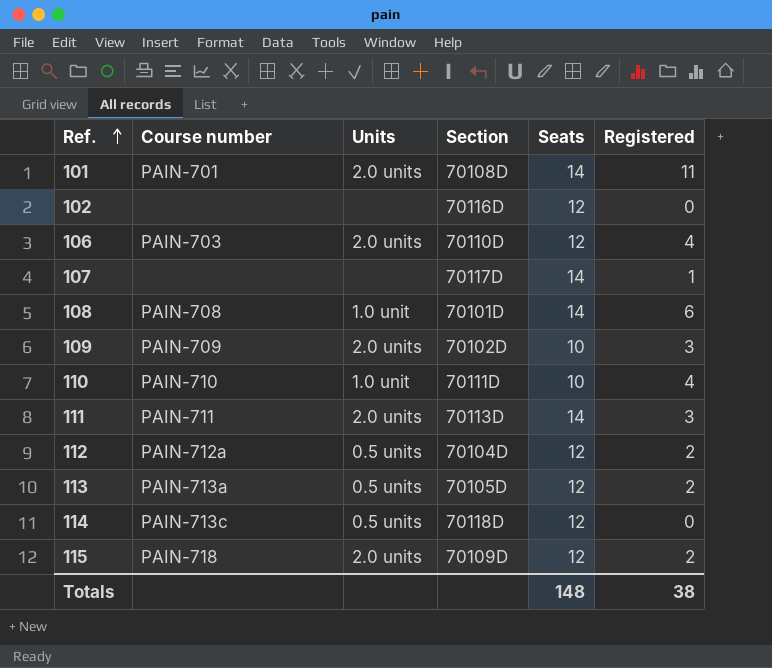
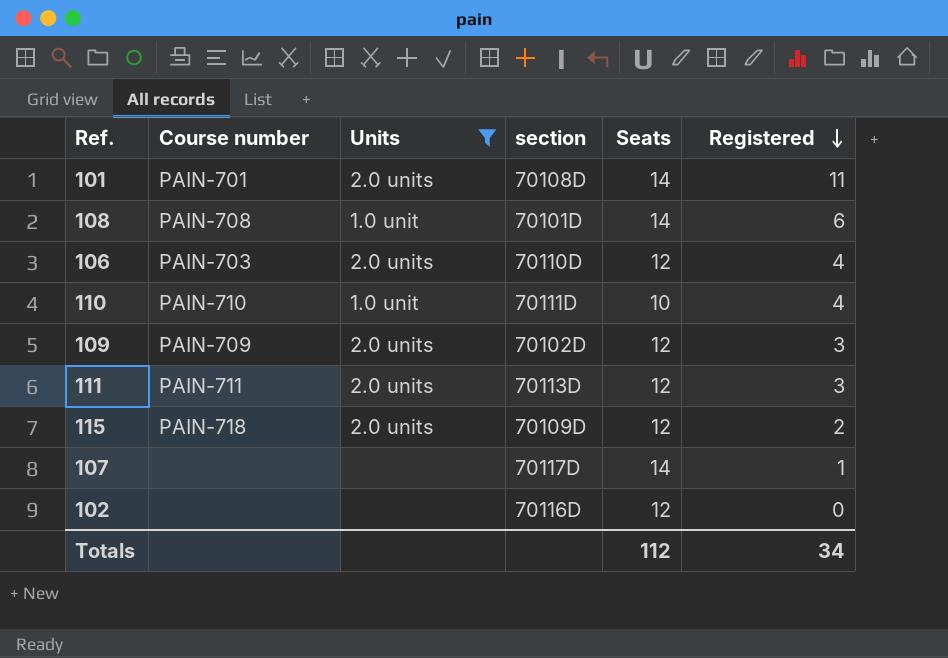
filter: none -> Units != 0.5 units
row order: Ref. ascending -> Registered descending
column name: Section -> section
109 | Seats: 10 -> 12
111 | Seats: 14 -> 12
Totals | Seats: 148 -> 112
Totals | Registered: 38 -> 34

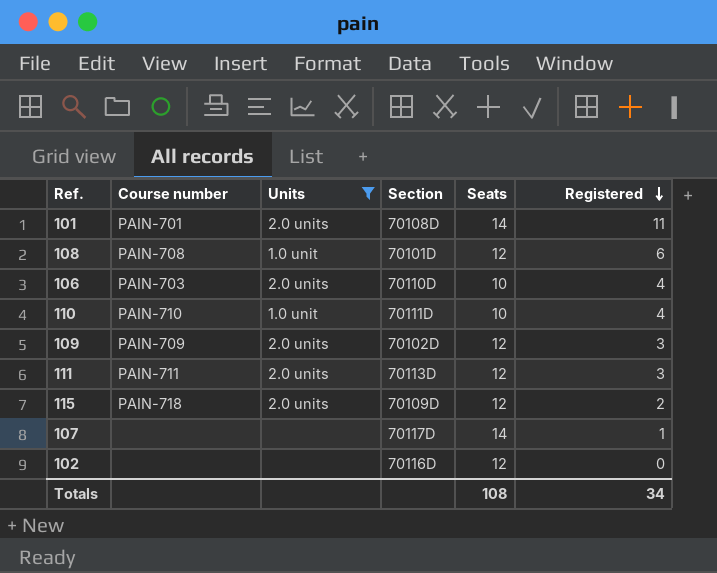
column name: section -> Section
108 | Seats: 14 -> 12
106 | Seats: 12 -> 10
Totals | Seats: 112 -> 108

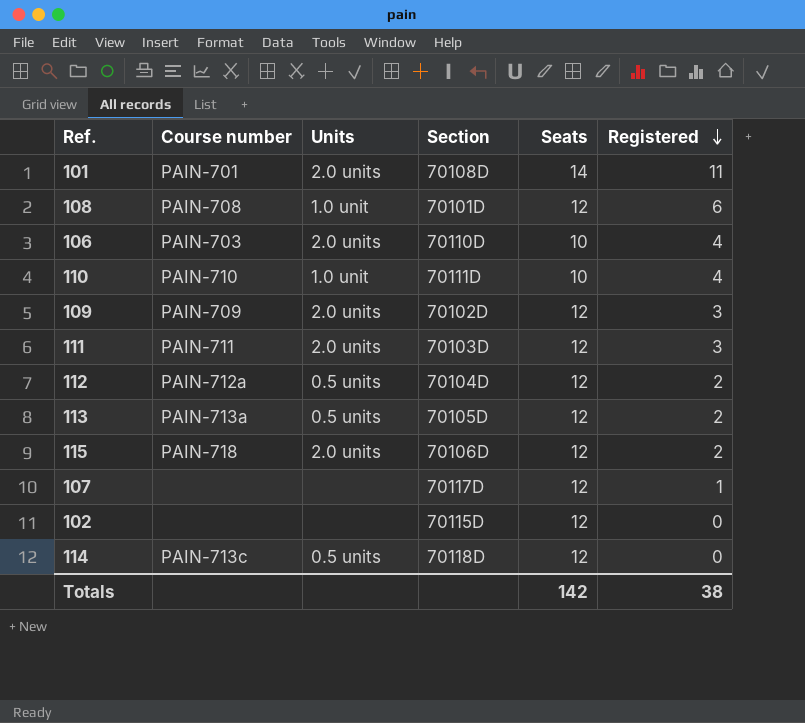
filter: Units != 0.5 units -> none
111 | Section: 70113D -> 70103D
115 | Section: 70109D -> 70106D
107 | Seats: 14 -> 12
102 | Section: 70116D -> 70115D
Totals | Seats: 108 -> 142
Totals | Registered: 34 -> 38

